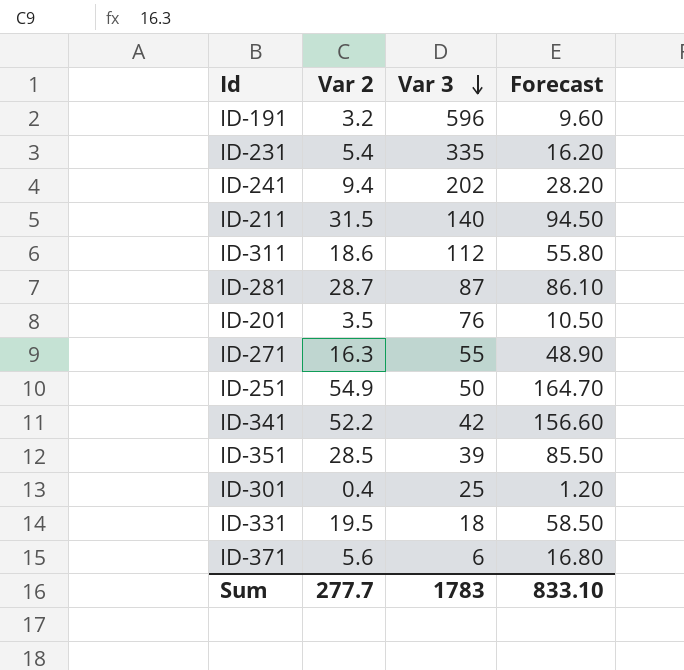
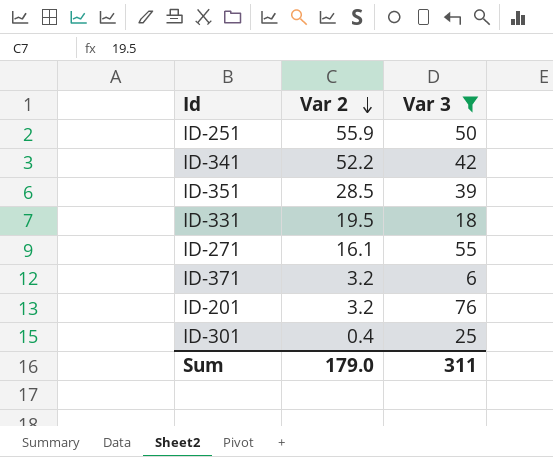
filter: none -> Var 3 <= 76
row order: Var 3 descending -> Var 2 descending
column Forecast | formula: [Var 2] * 3 -> none
ID-251 | Var 2: 54.9 -> 55.9
ID-271 | Var 2: 16.3 -> 16.1
ID-371 | Var 2: 5.6 -> 3.2
ID-201 | Var 2: 3.5 -> 3.2
Sum | Var 2: 277.7 -> 179.0
Sum | Var 3: 1783 -> 311

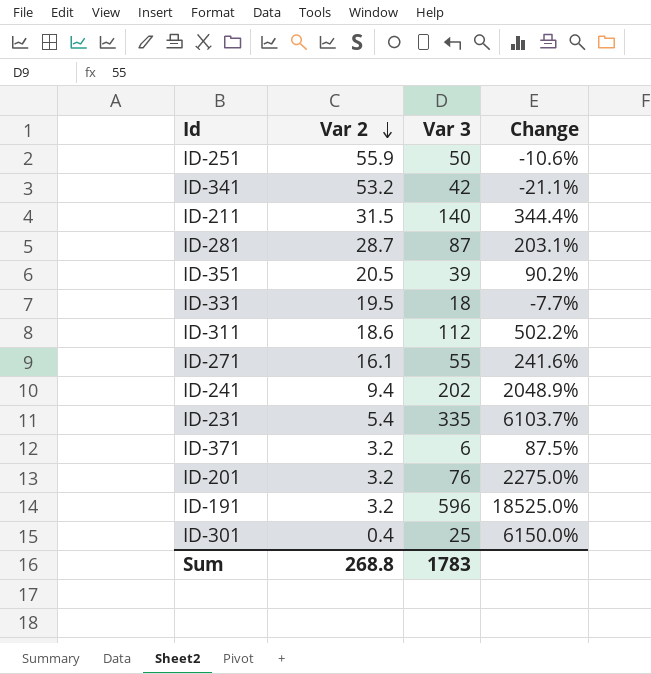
filter: Var 3 <= 76 -> none
column Change | formula: none -> ([Var 3] - [Var 2]) / [Var 2]
ID-341 | Var 2: 52.2 -> 53.2
ID-351 | Var 2: 28.5 -> 20.5
Sum | Var 2: 179.0 -> 268.8
Sum | Var 3: 311 -> 1783

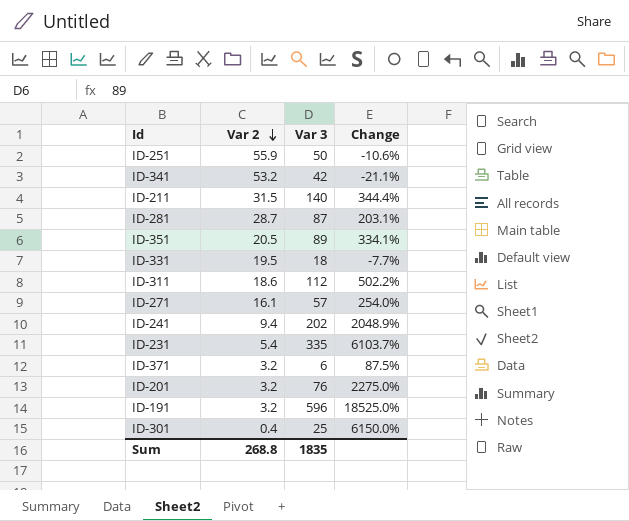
ID-351 | Var 3: 39 -> 89
ID-351 | Change: 90.2% -> 334.1%
ID-271 | Var 3: 55 -> 57
ID-271 | Change: 241.6% -> 254.0%
Sum | Var 3: 1783 -> 1835

